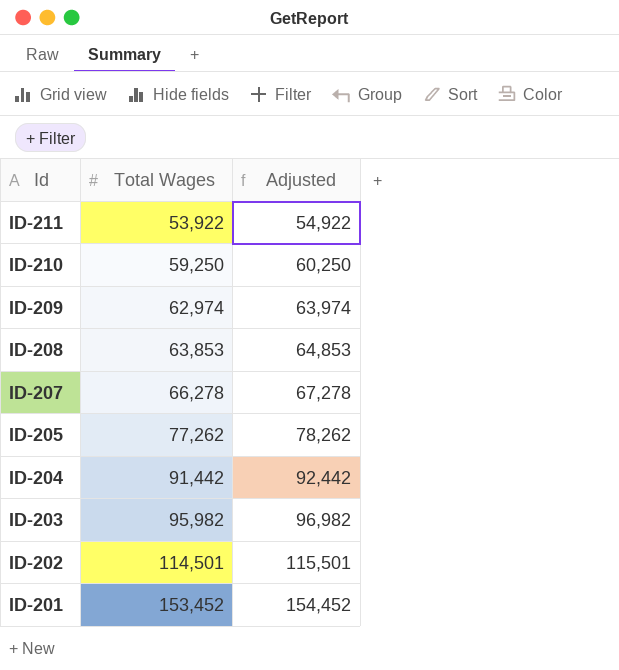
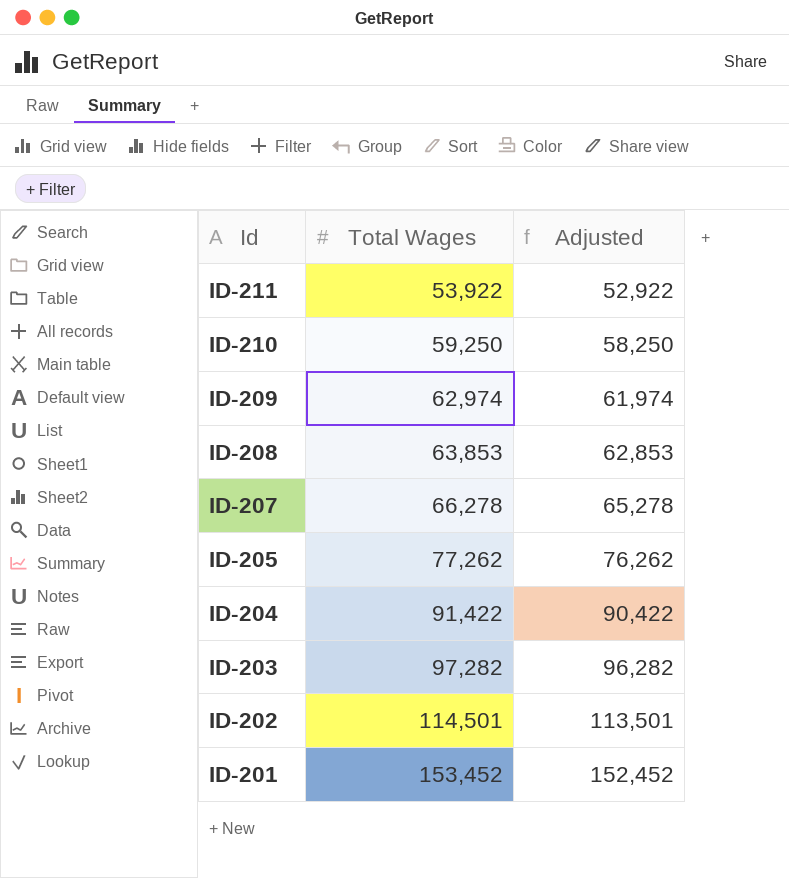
column Adjusted | formula: [Total Wages] + 1000 -> [Total Wages] - 1000
ID-204 | Total Wages: 91,442 -> 91,422
ID-203 | Total Wages: 95,982 -> 97,282

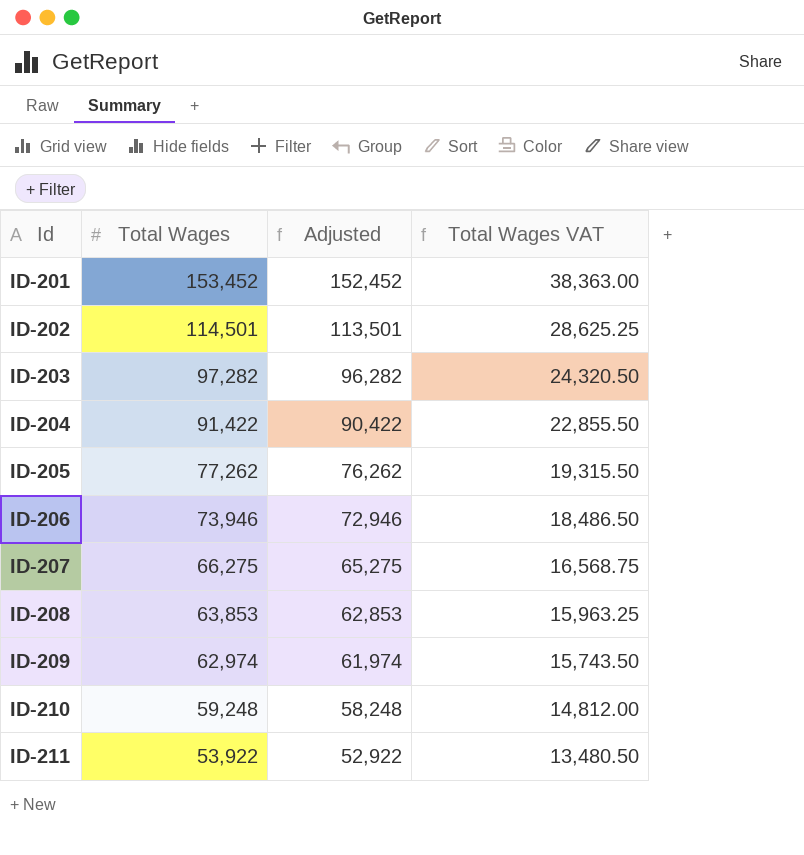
row order: Id descending -> Id ascending
column Total Wages VAT | formula: none -> [Total Wages] * 0.25
row ID-206: none -> 73,946 | 72,946 | 18,486.50
ID-207 | Total Wages: 66,278 -> 66,275
ID-207 | Adjusted: 65,278 -> 65,275
ID-210 | Total Wages: 59,250 -> 59,248
ID-210 | Adjusted: 58,250 -> 58,248

